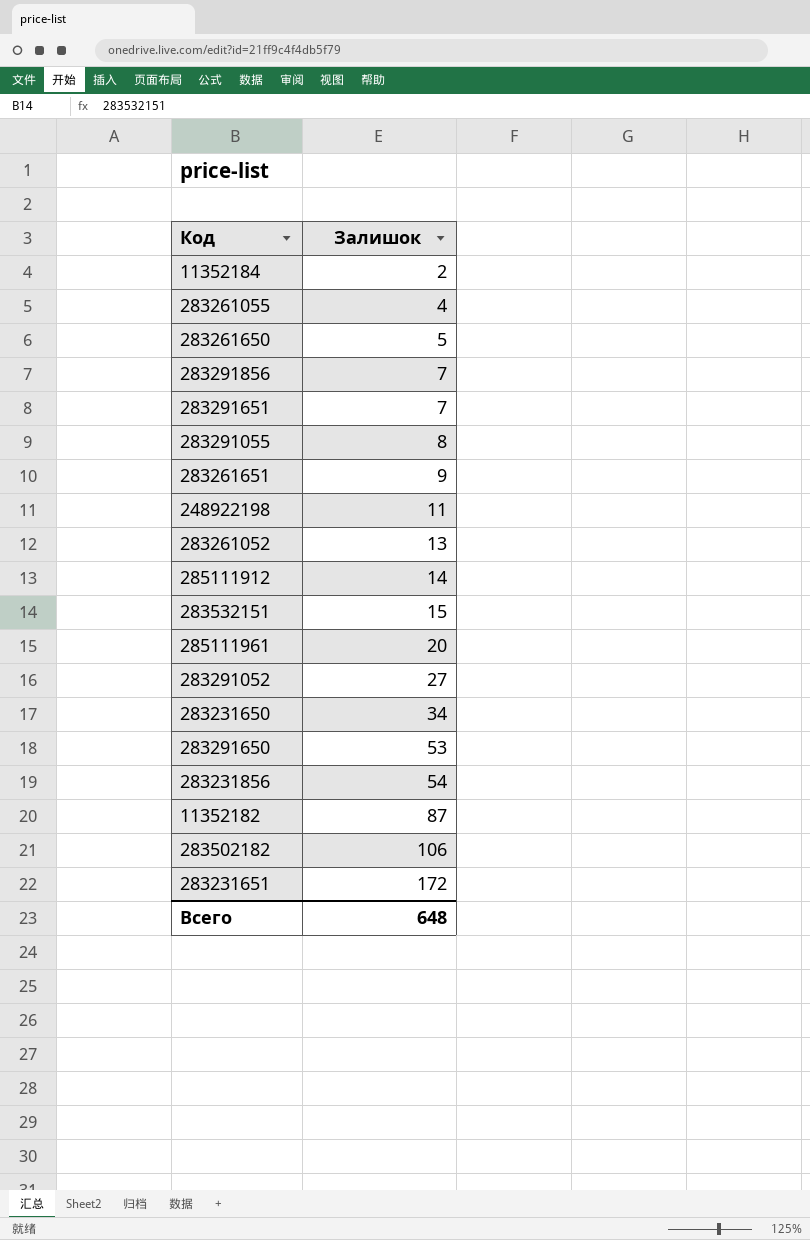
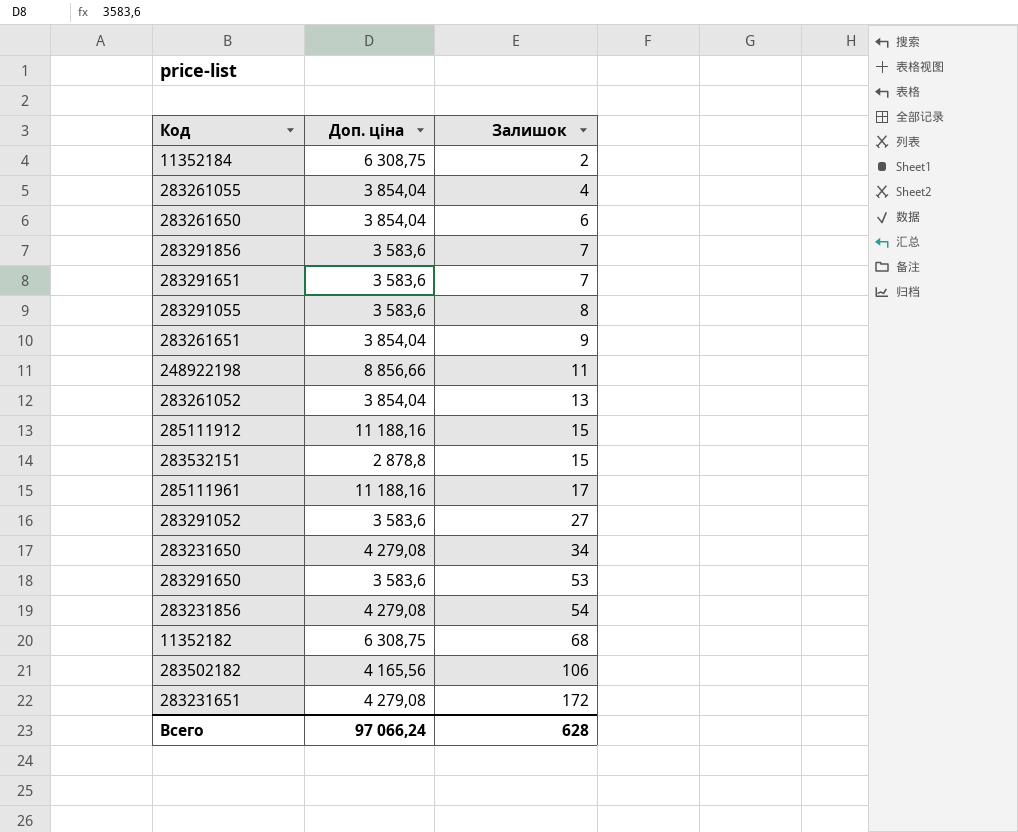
column Доп. ціна | position: none -> 2
283261650 | Залишок: 5 -> 6
285111912 | Залишок: 14 -> 15
285111961 | Залишок: 20 -> 17
11352182 | Залишок: 87 -> 68
Всего | Залишок: 648 -> 628

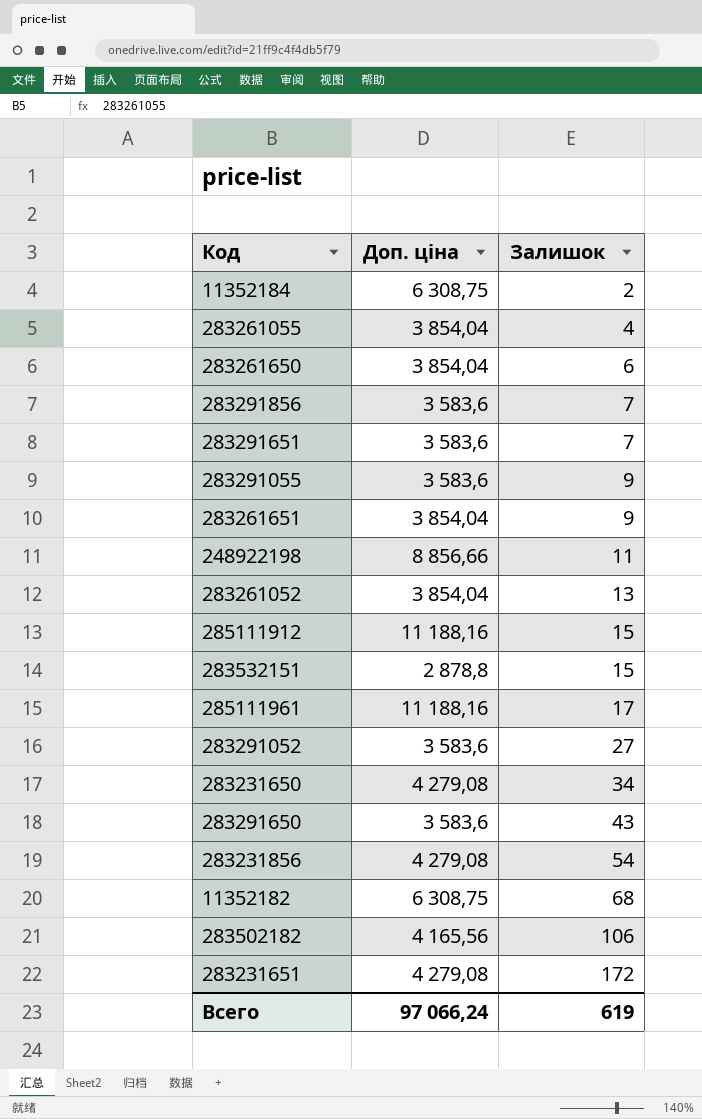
283291055 | Залишок: 8 -> 9
283291650 | Залишок: 53 -> 43
Всего | Залишок: 628 -> 619

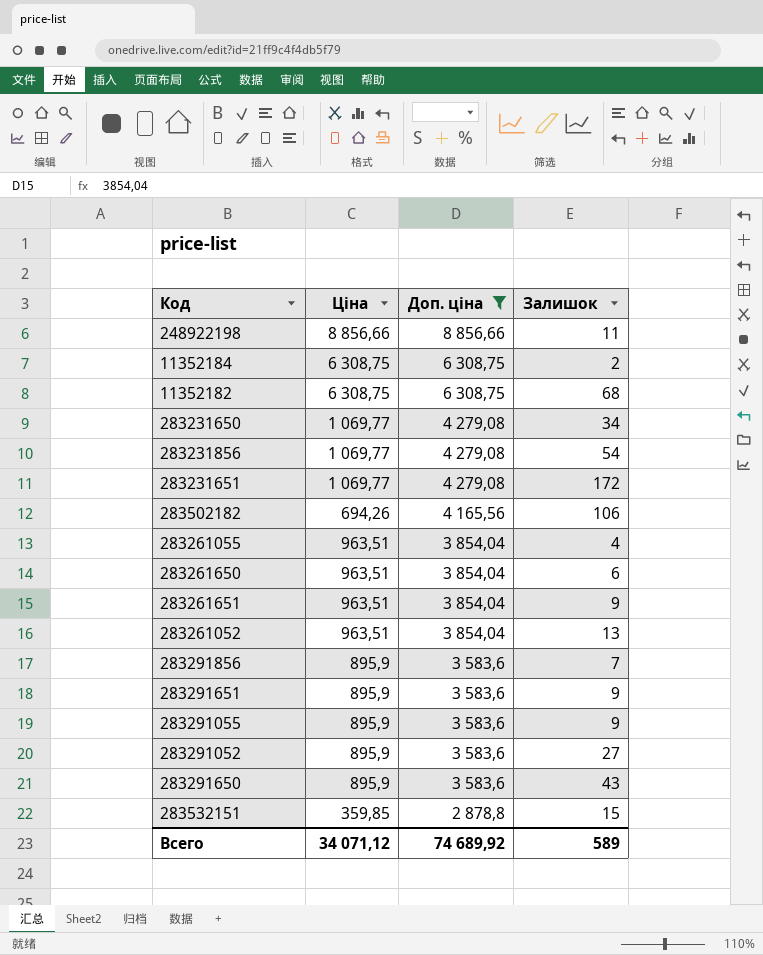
filter: none -> Доп. ціна != 11 188,16
row order: Залишок ascending -> Доп. ціна descending
column Ціна | position: none -> 2
283291651 | Залишок: 7 -> 9
Всего | Доп. ціна: 97 066,24 -> 74 689,92
Всего | Залишок: 619 -> 589

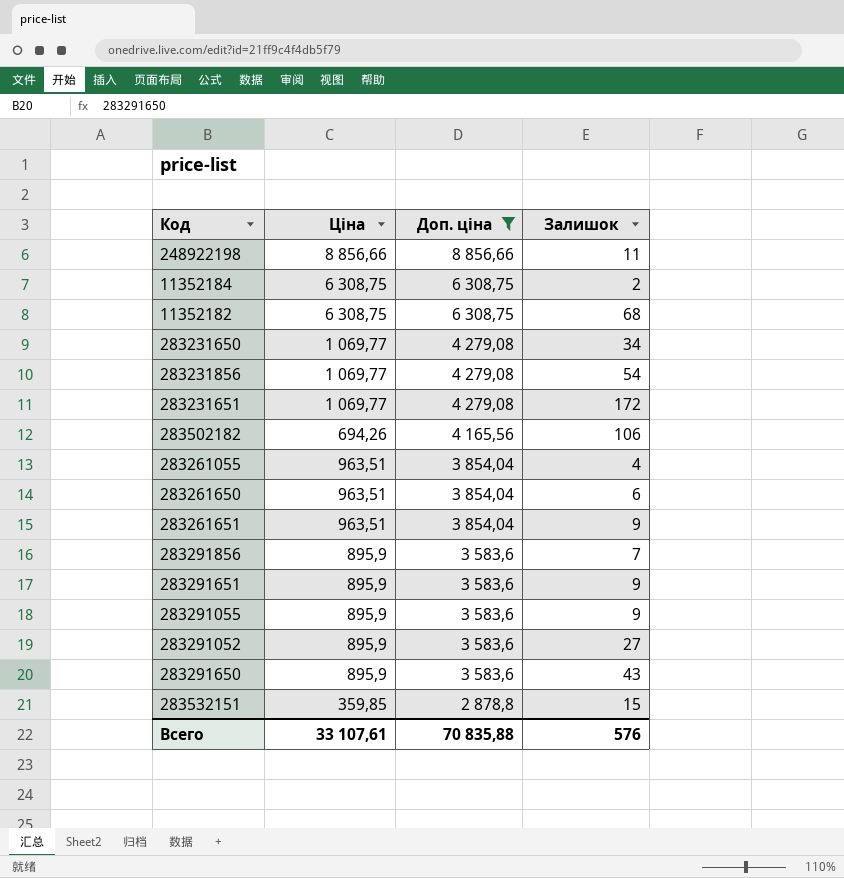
row 283261052: 963,51 | 3 854,04 | 13 -> none
Всего | Ціна: 34 071,12 -> 33 107,61
Всего | Доп. ціна: 74 689,92 -> 70 835,88
Всего | Залишок: 589 -> 576

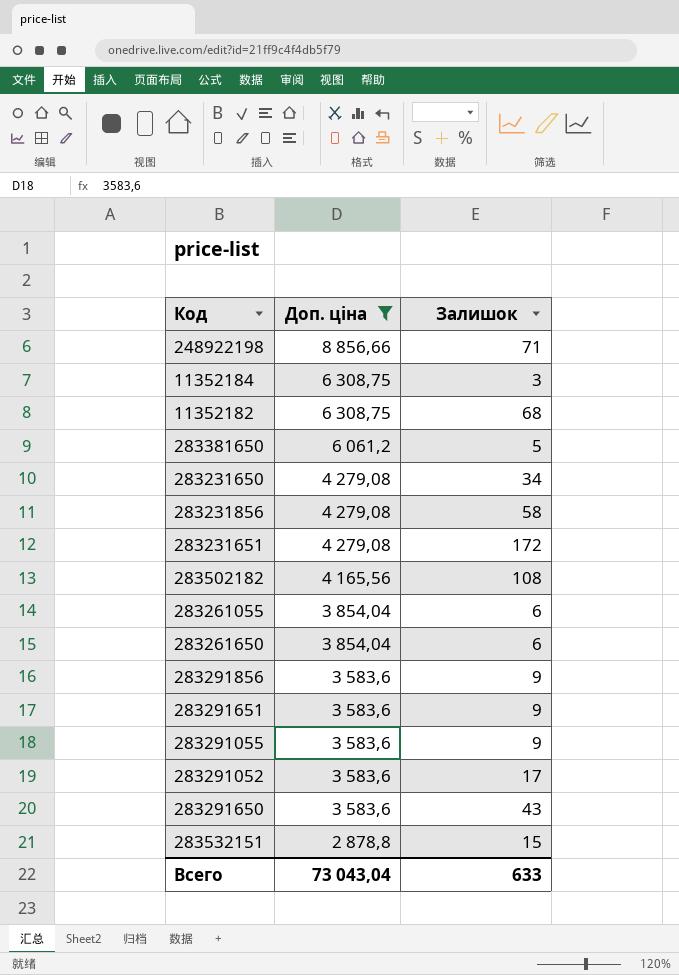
column Ціна | position: 2 -> none
row 283261651: 963,51 | 3 854,04 | 9 -> none
248922198 | Залишок: 11 -> 71
11352184 | Залишок: 2 -> 3
row 283381650: none -> 6 061,2 | 5
283231856 | Залишок: 54 -> 58
283502182 | Залишок: 106 -> 108
283261055 | Залишок: 4 -> 6
283291856 | Залишок: 7 -> 9
283291052 | Залишок: 27 -> 17
Всего | Доп. ціна: 70 835,88 -> 73 043,04
Всего | Залишок: 576 -> 633

